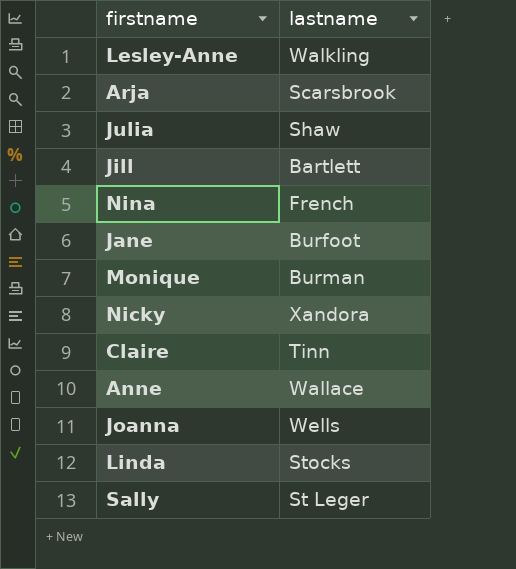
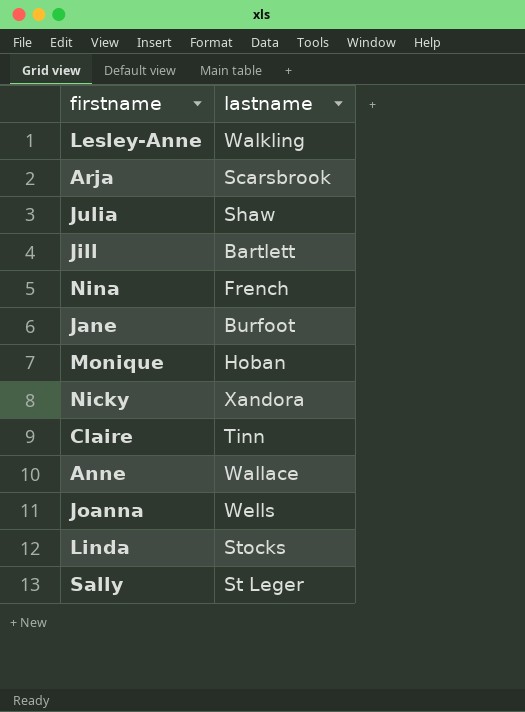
Monique | lastname: Burman -> Hoban

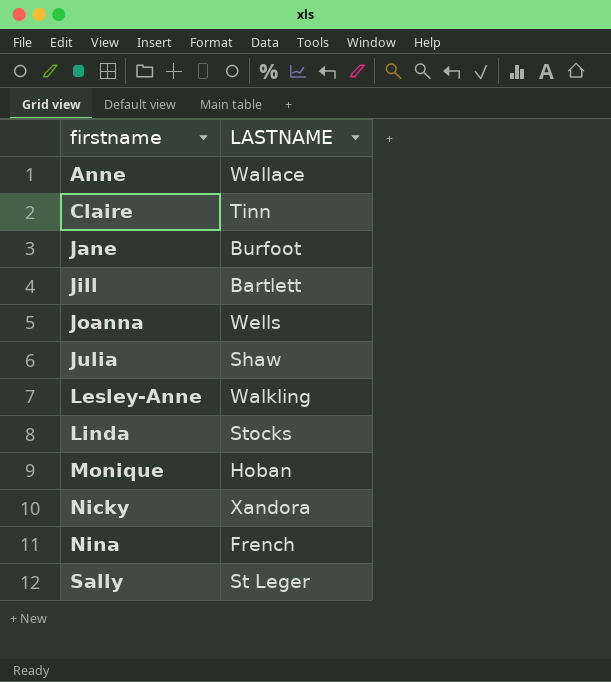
row order: none -> firstname ascending
column name: lastname -> LASTNAME
row Arja: Scarsbrook -> none

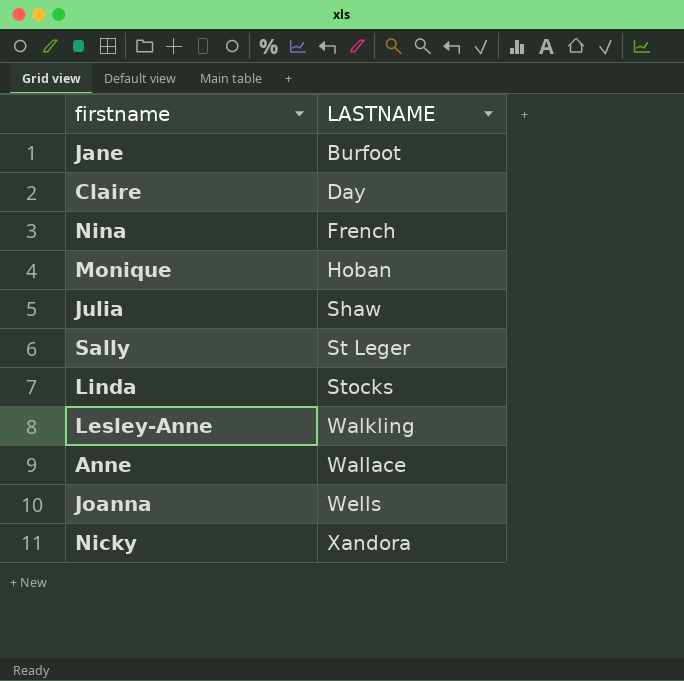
row order: firstname ascending -> LASTNAME ascending
row Jill: Bartlett -> none
Claire | LASTNAME: Tinn -> Day

